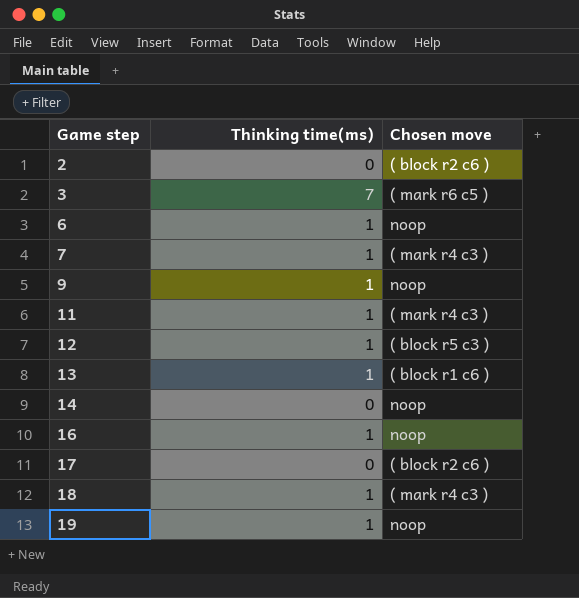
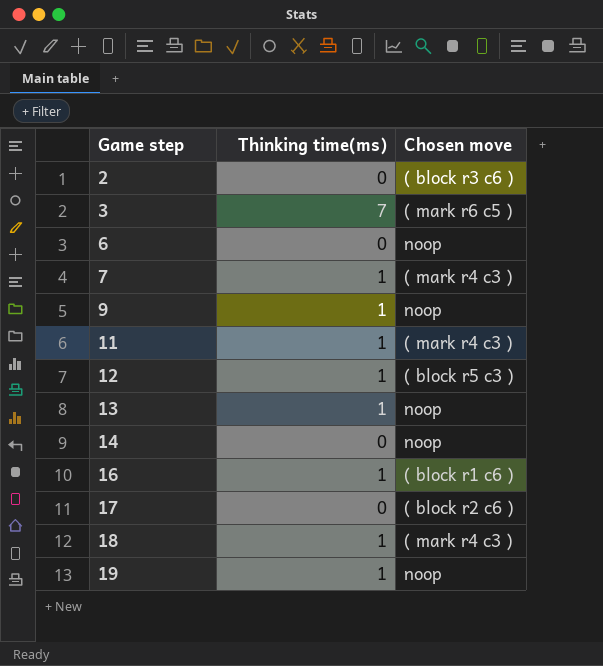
2 | Chosen move: ( block r2 c6 ) -> ( block r3 c6 )
6 | Thinking time(ms): 1 -> 0
13 | Chosen move: ( block r1 c6 ) -> noop
16 | Chosen move: noop -> ( block r1 c6 )

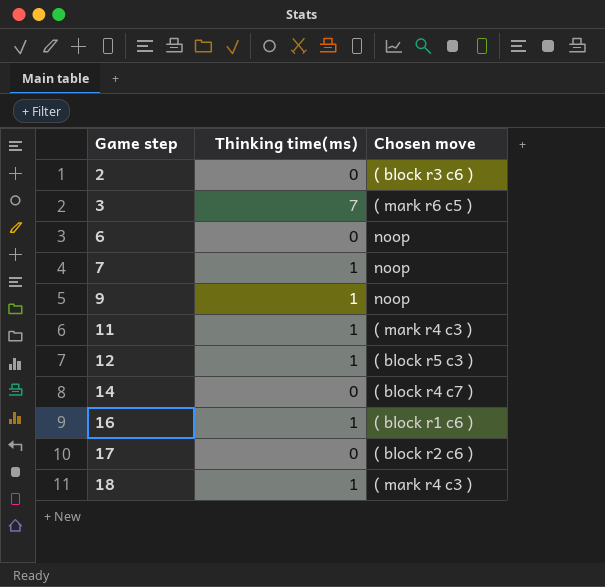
row 13: 1 | noop -> none
row 19: 1 | noop -> none
7 | Chosen move: ( mark r4 c3 ) -> noop
14 | Chosen move: noop -> ( block r4 c7 )

